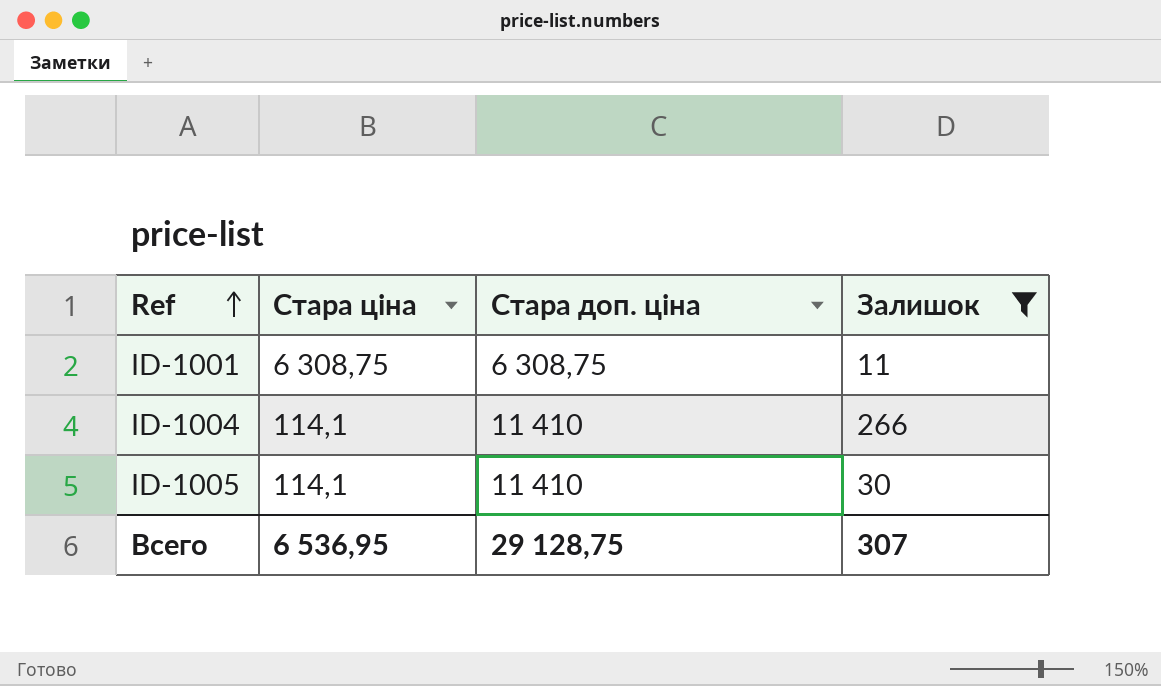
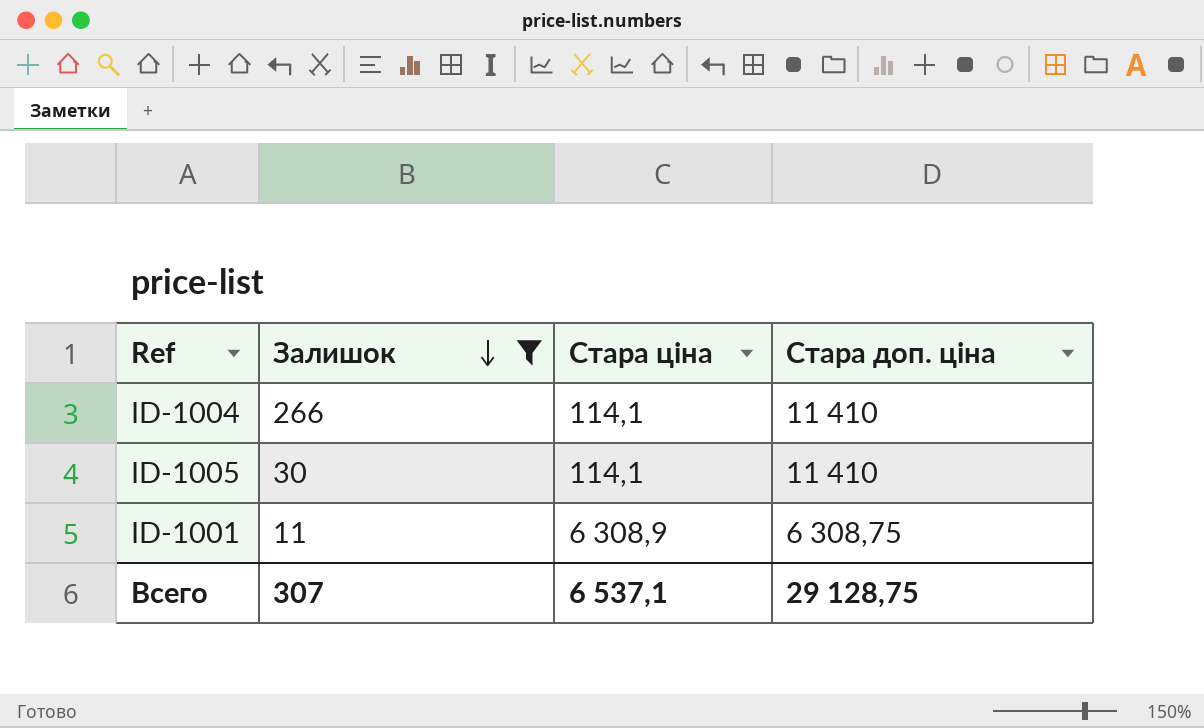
row order: Ref ascending -> Залишок descending
column Залишок | position: 4 -> 2
ID-1001 | Стара ціна: 6 308,75 -> 6 308,9
Всего | Стара ціна: 6 536,95 -> 6 537,1

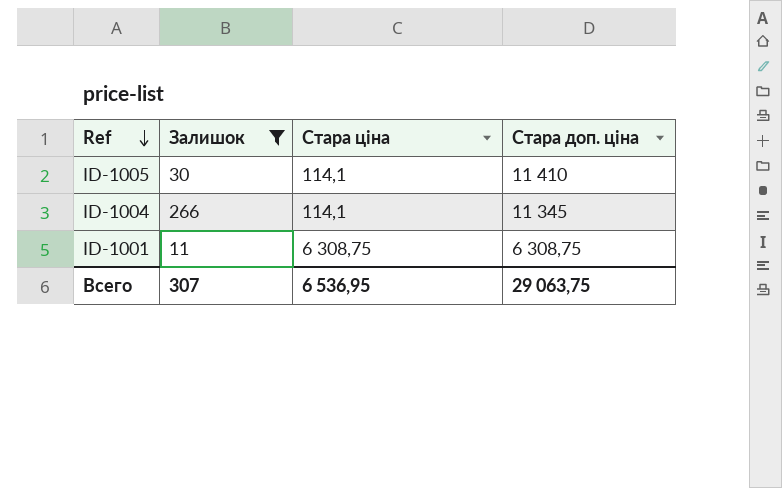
row order: Залишок descending -> Ref descending
ID-1004 | Стара доп. ціна: 11 410 -> 11 345
ID-1001 | Стара ціна: 6 308,9 -> 6 308,75
Всего | Стара ціна: 6 537,1 -> 6 536,95
Всего | Стара доп. ціна: 29 128,75 -> 29 063,75

